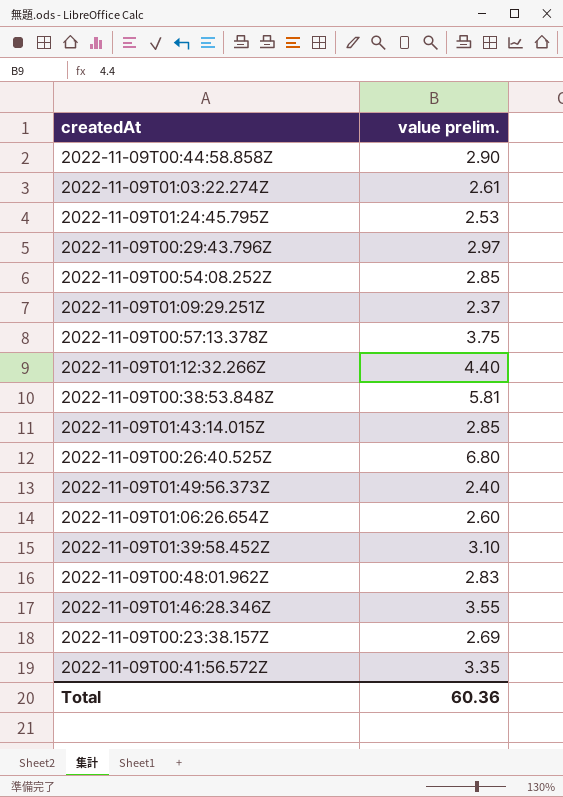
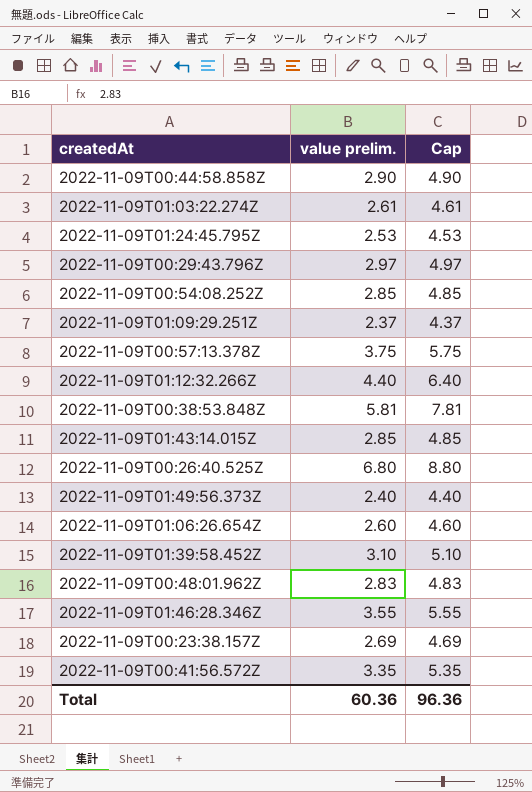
column Cap | formula: none -> [value prelim.] + 2

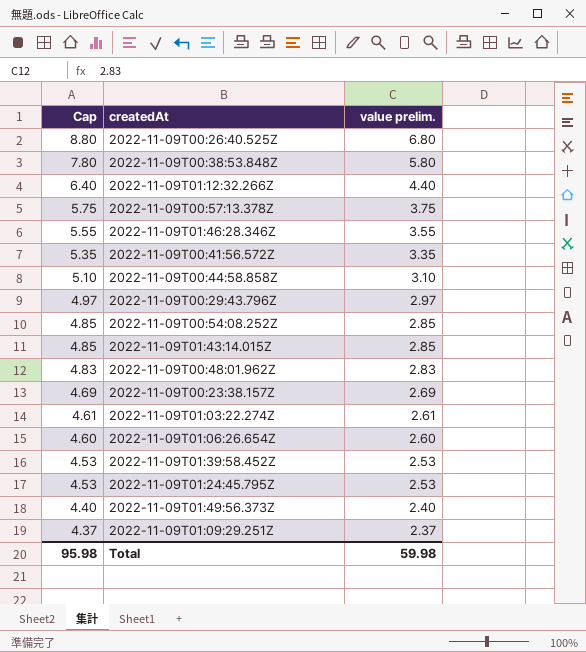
row order: none -> Cap descending
column Cap | position: 3 -> 1
2022-11-09T00:38:53.848Z | Cap: 7.81 -> 7.80
2022-11-09T00:38:53.848Z | value prelim.: 5.81 -> 5.80
2022-11-09T00:44:58.858Z | Cap: 4.90 -> 5.10
2022-11-09T00:44:58.858Z | value prelim.: 2.90 -> 3.10
2022-11-09T01:39:58.452Z | Cap: 5.10 -> 4.53
2022-11-09T01:39:58.452Z | value prelim.: 3.10 -> 2.53
Total | Cap: 96.36 -> 95.98
Total | value prelim.: 60.36 -> 59.98

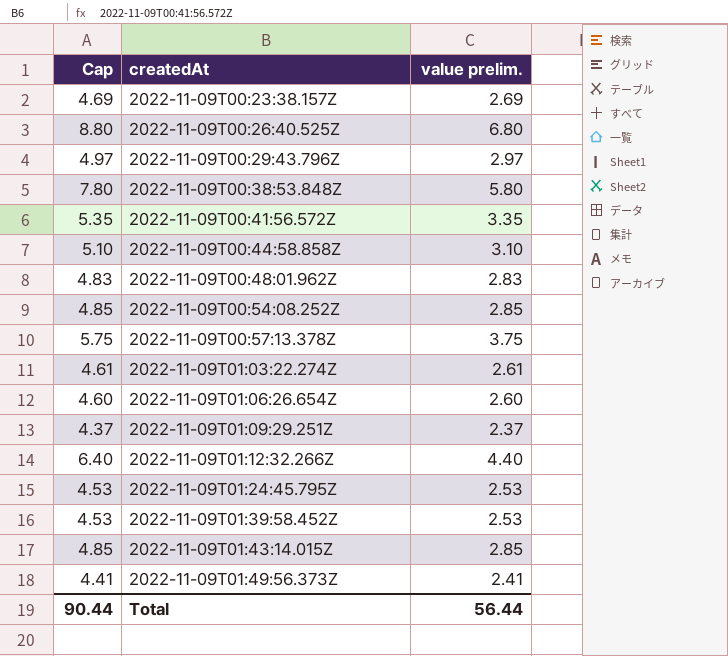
row order: Cap descending -> createdAt ascending
row 2022-11-09T01:46:28.346Z: 5.55 | 3.55 -> none
2022-11-09T01:49:56.373Z | Cap: 4.40 -> 4.41
2022-11-09T01:49:56.373Z | value prelim.: 2.40 -> 2.41
Total | Cap: 95.98 -> 90.44
Total | value prelim.: 59.98 -> 56.44

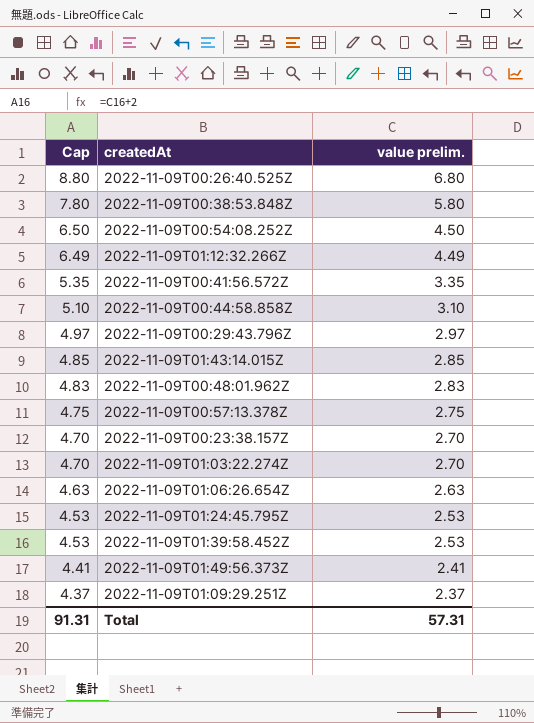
row order: createdAt ascending -> Cap descending
2022-11-09T00:54:08.252Z | Cap: 4.85 -> 6.50
2022-11-09T00:54:08.252Z | value prelim.: 2.85 -> 4.50
2022-11-09T01:12:32.266Z | Cap: 6.40 -> 6.49
2022-11-09T01:12:32.266Z | value prelim.: 4.40 -> 4.49
2022-11-09T00:57:13.378Z | Cap: 5.75 -> 4.75
2022-11-09T00:57:13.378Z | value prelim.: 3.75 -> 2.75
2022-11-09T00:23:38.157Z | Cap: 4.69 -> 4.70
2022-11-09T00:23:38.157Z | value prelim.: 2.69 -> 2.70
2022-11-09T01:03:22.274Z | Cap: 4.61 -> 4.70
2022-11-09T01:03:22.274Z | value prelim.: 2.61 -> 2.70
2022-11-09T01:06:26.654Z | Cap: 4.60 -> 4.63
2022-11-09T01:06:26.654Z | value prelim.: 2.60 -> 2.63
Total | Cap: 90.44 -> 91.31
Total | value prelim.: 56.44 -> 57.31

